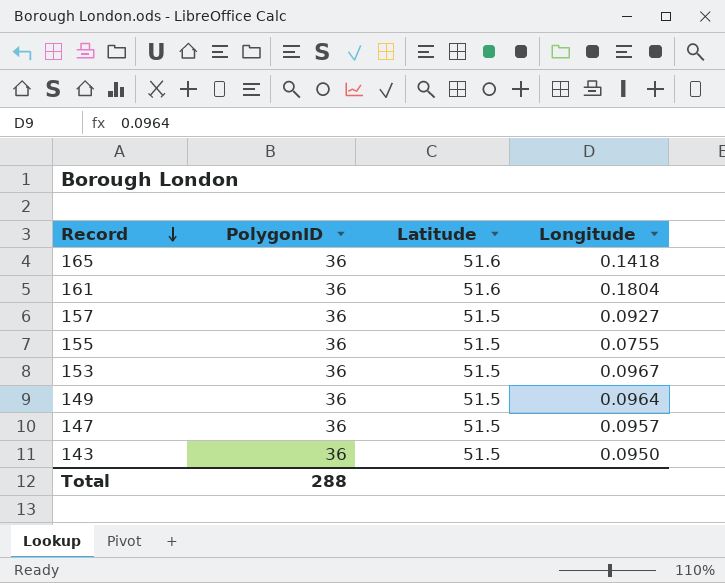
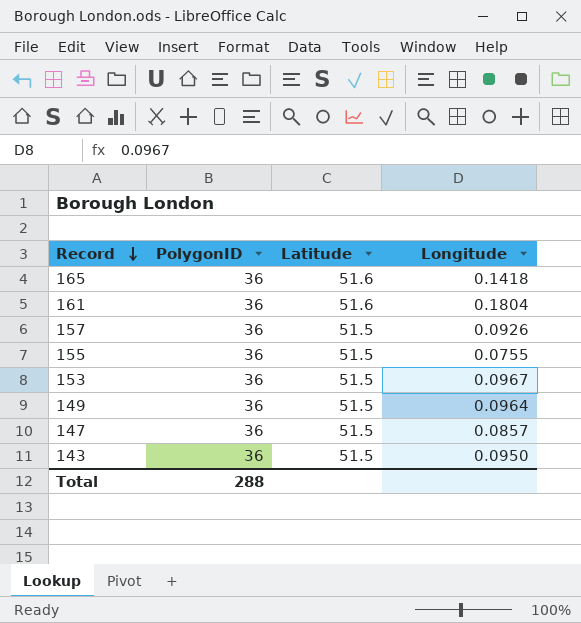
157 | Longitude: 0.0927 -> 0.0926
147 | Longitude: 0.0957 -> 0.0857

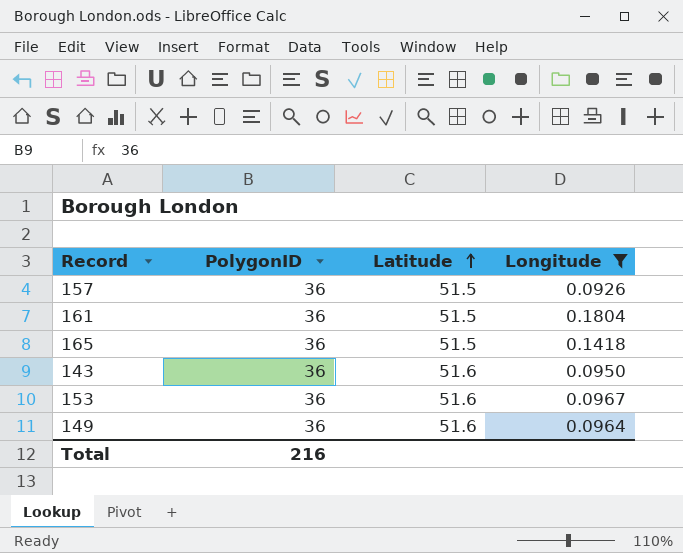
filter: none -> Longitude >= 0.0926
row order: Record descending -> Latitude ascending
161 | Latitude: 51.6 -> 51.5
165 | Latitude: 51.6 -> 51.5
143 | Latitude: 51.5 -> 51.6
153 | Latitude: 51.5 -> 51.6
149 | Latitude: 51.5 -> 51.6
Total | PolygonID: 288 -> 216

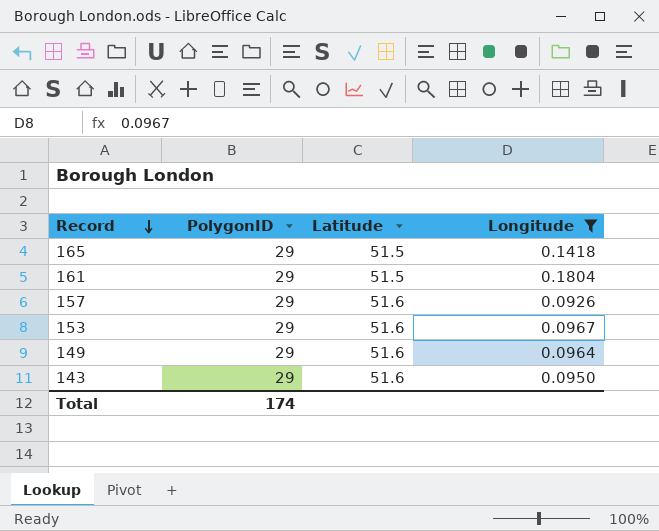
row order: Latitude ascending -> Record descending
165 | PolygonID: 36 -> 29
161 | PolygonID: 36 -> 29
157 | PolygonID: 36 -> 29
157 | Latitude: 51.5 -> 51.6
153 | PolygonID: 36 -> 29
149 | PolygonID: 36 -> 29
143 | PolygonID: 36 -> 29
Total | PolygonID: 216 -> 174

